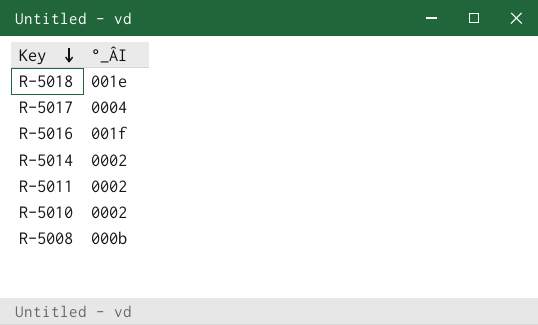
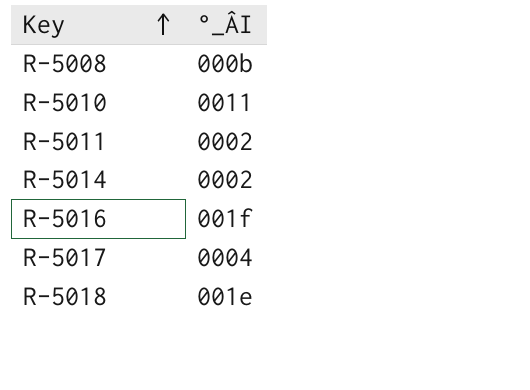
row order: Key descending -> Key ascending
R-5010 | °_ÂI: 0002 -> 0011

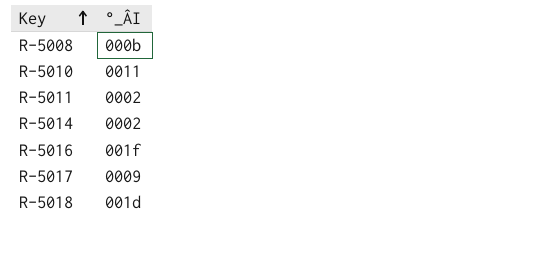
R-5017 | °_ÂI: 0004 -> 0009
R-5018 | °_ÂI: 001e -> 001d

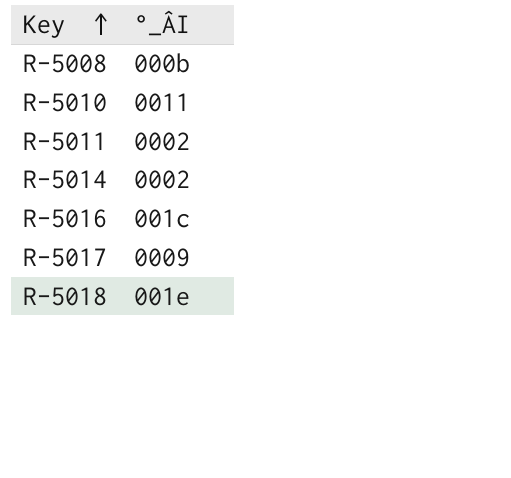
R-5016 | °_ÂI: 001f -> 001c
R-5018 | °_ÂI: 001d -> 001e

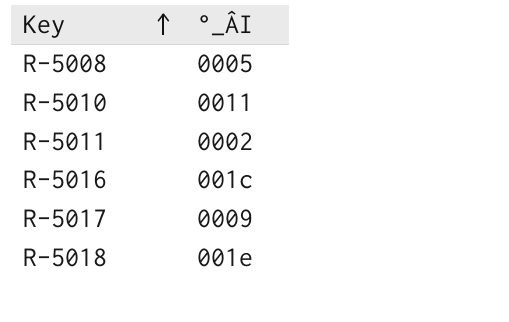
row R-5014: 0002 -> none
R-5008 | °_ÂI: 000b -> 0005

